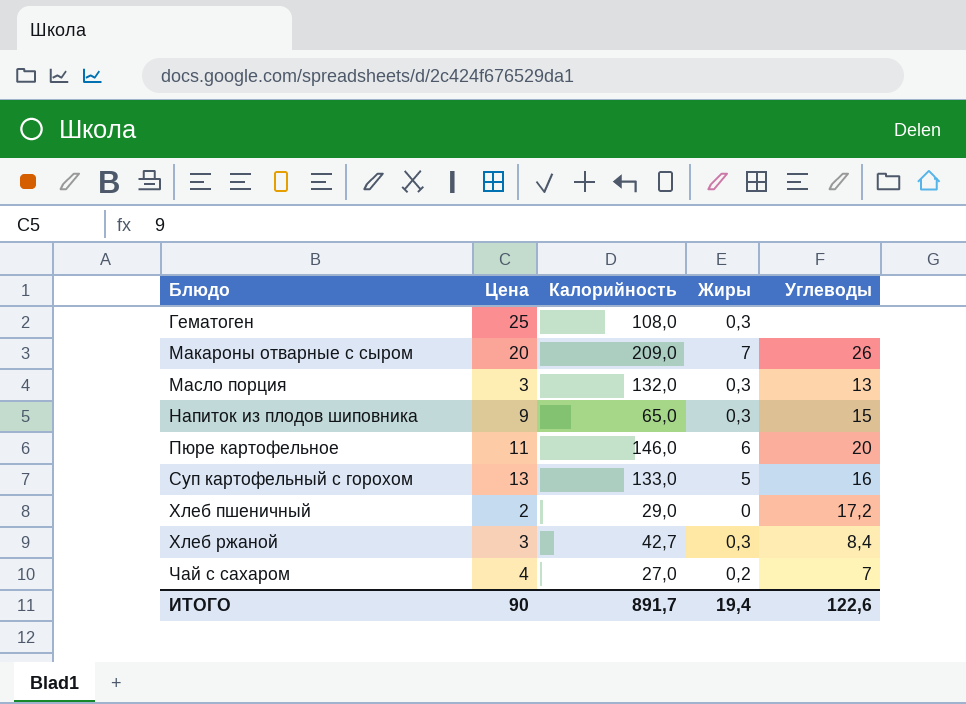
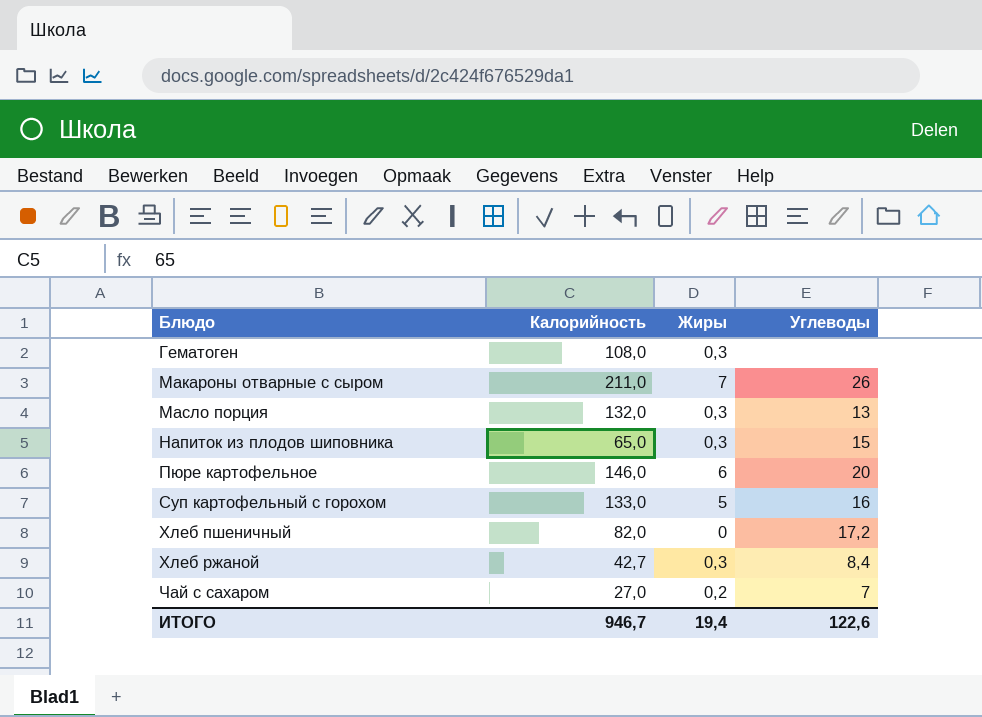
column Цена | position: 2 -> none
Макароны отварные с сыром | Калорийность: 209,0 -> 211,0
Хлеб пшеничный | Калорийность: 29,0 -> 82,0
ИТОГО | Калорийность: 891,7 -> 946,7

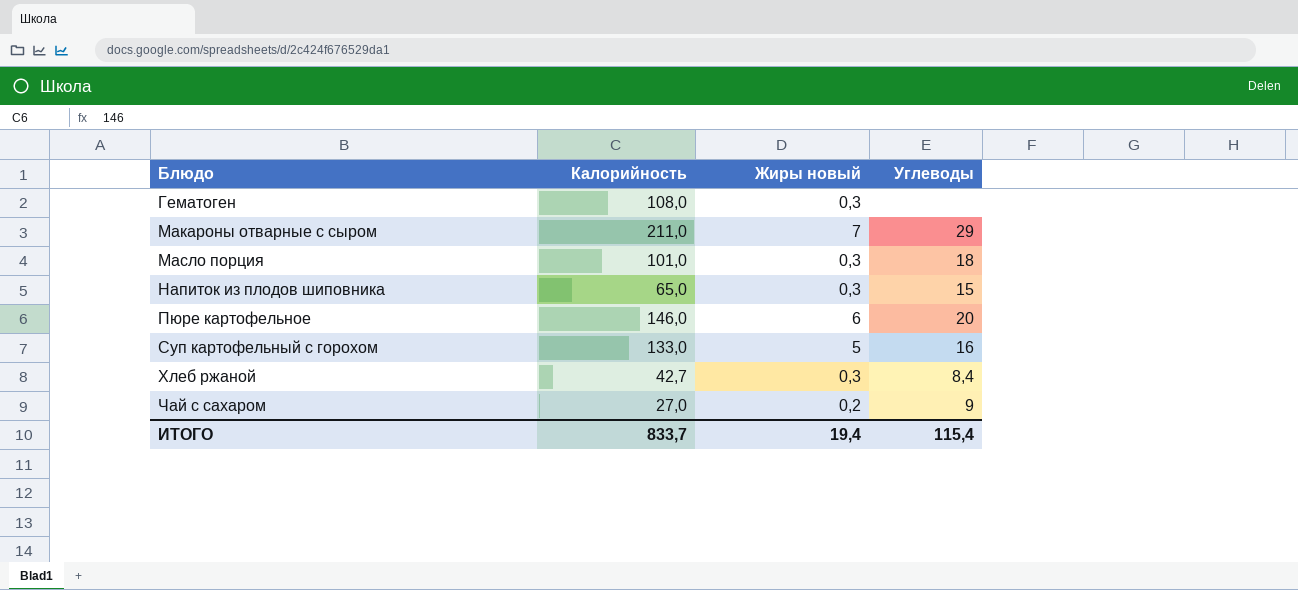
column name: Жиры -> Жиры новый
row Хлеб пшеничный: 82,0 | 0 | 17,2 -> none
Макароны отварные с сыром | Углеводы: 26 -> 29
Масло порция | Калорийность: 132,0 -> 101,0
Масло порция | Углеводы: 13 -> 18
Чай с сахаром | Углеводы: 7 -> 9
ИТОГО | Калорийность: 946,7 -> 833,7
ИТОГО | Углеводы: 122,6 -> 115,4

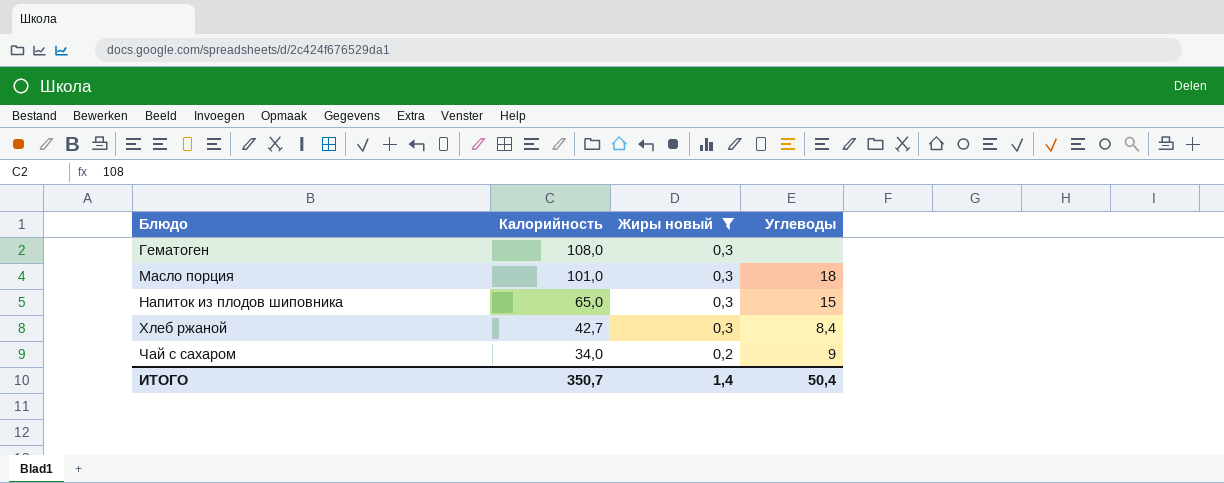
filter: none -> Жиры новый <= 0,3
Чай с сахаром | Калорийность: 27,0 -> 34,0
ИТОГО | Калорийность: 833,7 -> 350,7
ИТОГО | Жиры новый: 19,4 -> 1,4
ИТОГО | Углеводы: 115,4 -> 50,4

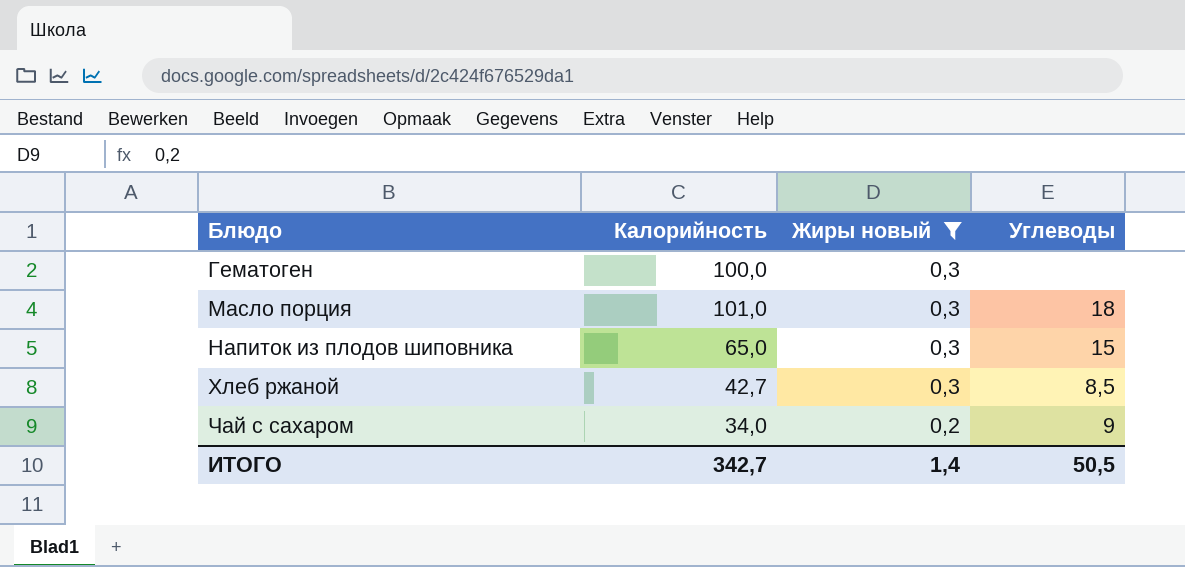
Гематоген | Калорийность: 108,0 -> 100,0
Хлеб ржаной | Углеводы: 8,4 -> 8,5
ИТОГО | Калорийность: 350,7 -> 342,7
ИТОГО | Углеводы: 50,4 -> 50,5

